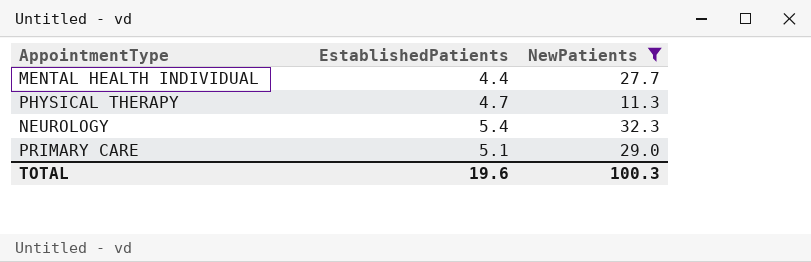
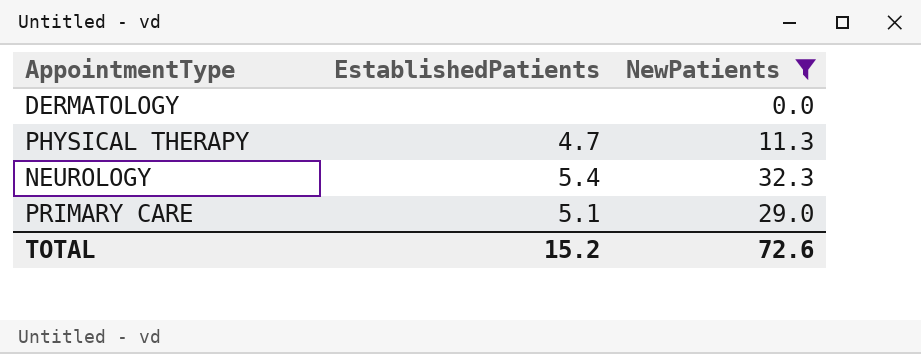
row MENTAL HEALTH INDIVIDUAL: 4.4 | 27.7 -> none
row DERMATOLOGY: none -> none | 0.0
TOTAL | EstablishedPatients: 19.6 -> 15.2
TOTAL | NewPatients: 100.3 -> 72.6

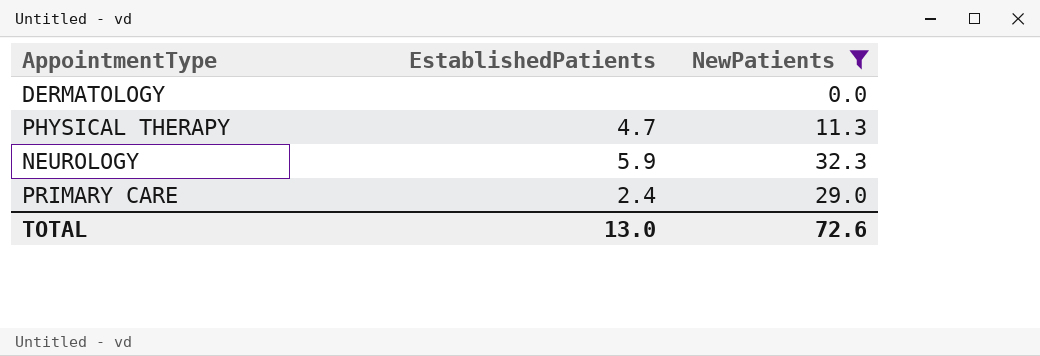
NEUROLOGY | EstablishedPatients: 5.4 -> 5.9
PRIMARY CARE | EstablishedPatients: 5.1 -> 2.4
TOTAL | EstablishedPatients: 15.2 -> 13.0

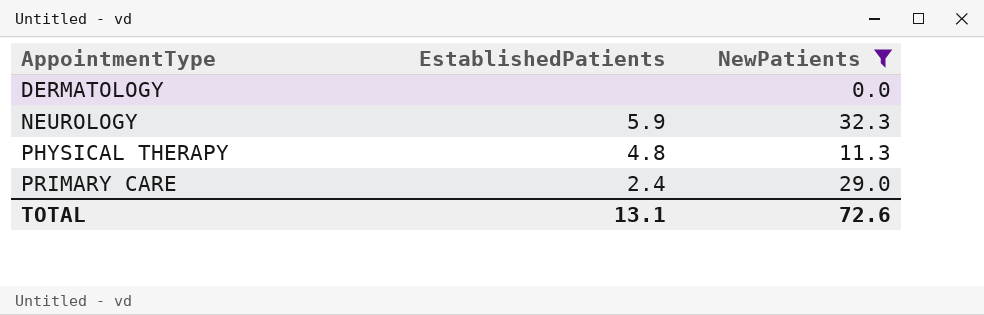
row order: none -> AppointmentType ascending
PHYSICAL THERAPY | EstablishedPatients: 4.7 -> 4.8
TOTAL | EstablishedPatients: 13.0 -> 13.1

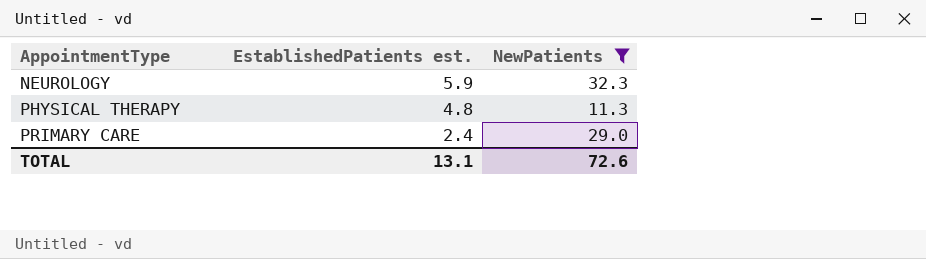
column name: EstablishedPatients -> EstablishedPatients est.
row DERMATOLOGY: none | 0.0 -> none

